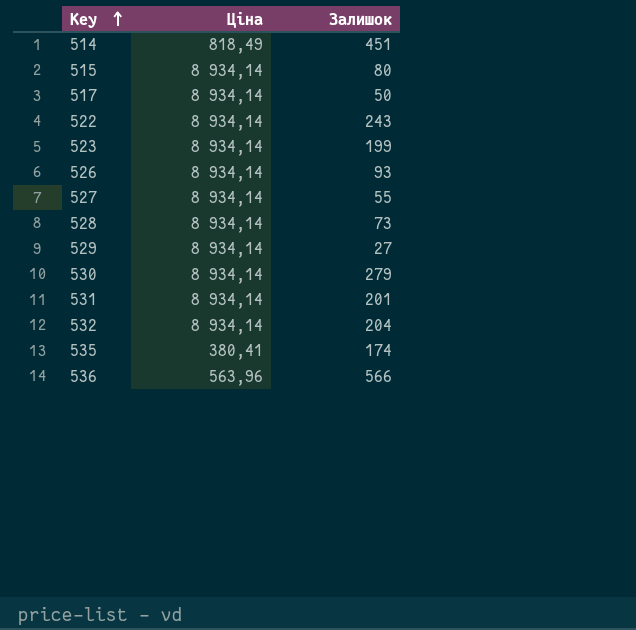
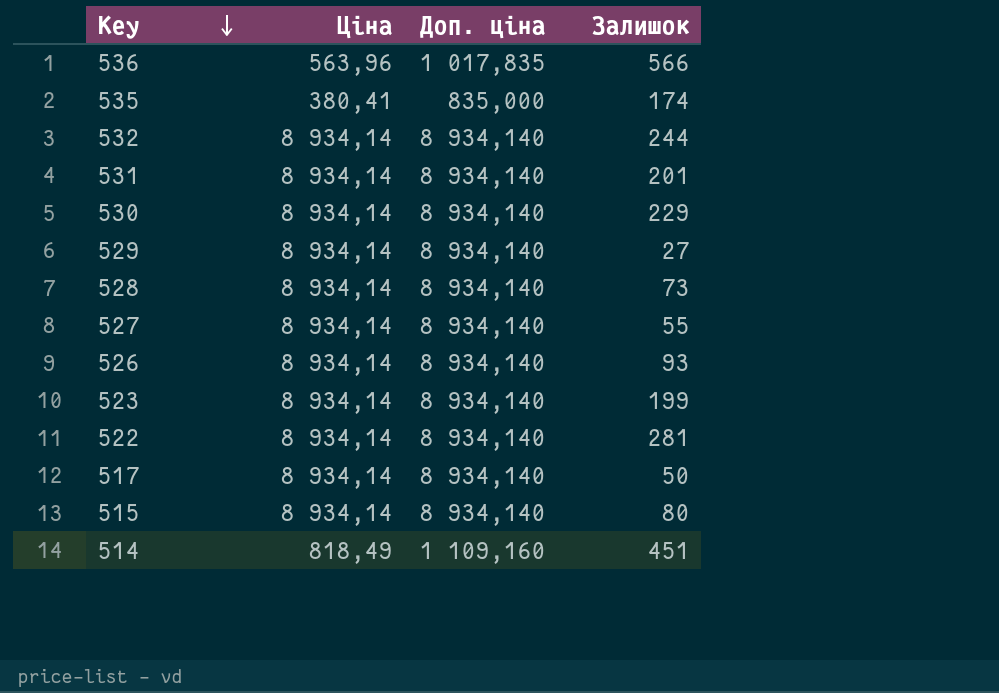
row order: Key ascending -> Key descending
column Доп. ціна | position: none -> 3
532 | Залишок: 204 -> 244
530 | Залишок: 279 -> 229
522 | Залишок: 243 -> 281

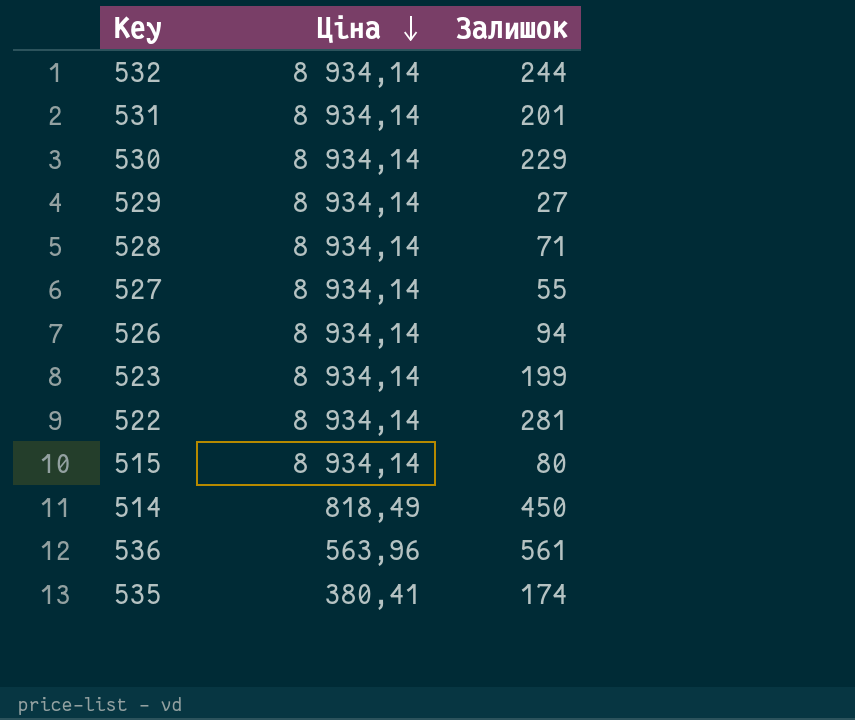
row order: Key descending -> Ціна descending
column Доп. ціна | position: 3 -> none
row 517: 8 934,14 | 8 934,140 | 50 -> none
528 | Залишок: 73 -> 71
526 | Залишок: 93 -> 94
514 | Залишок: 451 -> 450
536 | Залишок: 566 -> 561

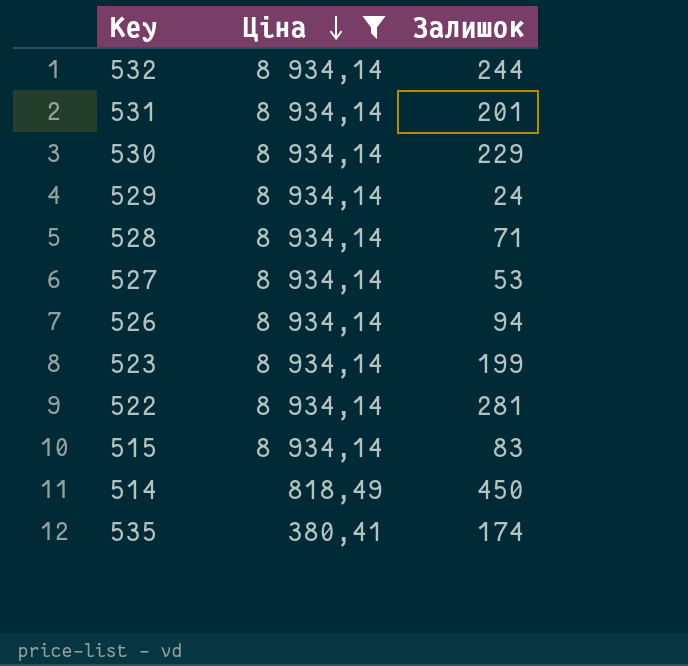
filter: none -> Ціна != 563,96
529 | Залишок: 27 -> 24
527 | Залишок: 55 -> 53
515 | Залишок: 80 -> 83

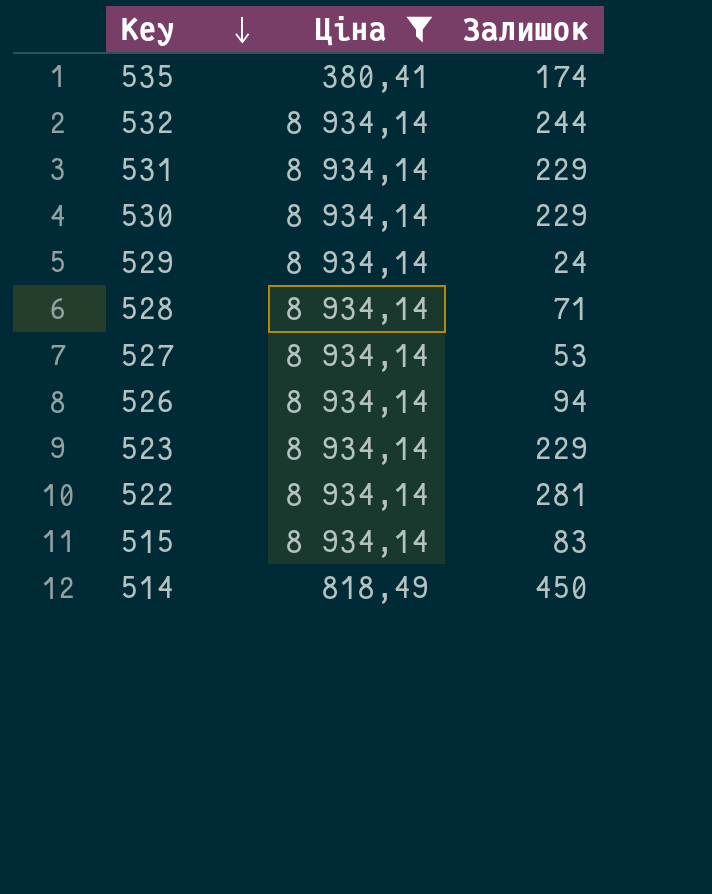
row order: Ціна descending -> Key descending
531 | Залишок: 201 -> 229
523 | Залишок: 199 -> 229

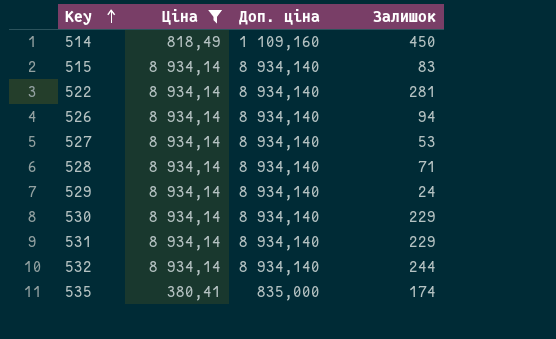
row order: Key descending -> Key ascending
column Доп. ціна | position: none -> 3
row 523: 8 934,14 | 229 -> none

